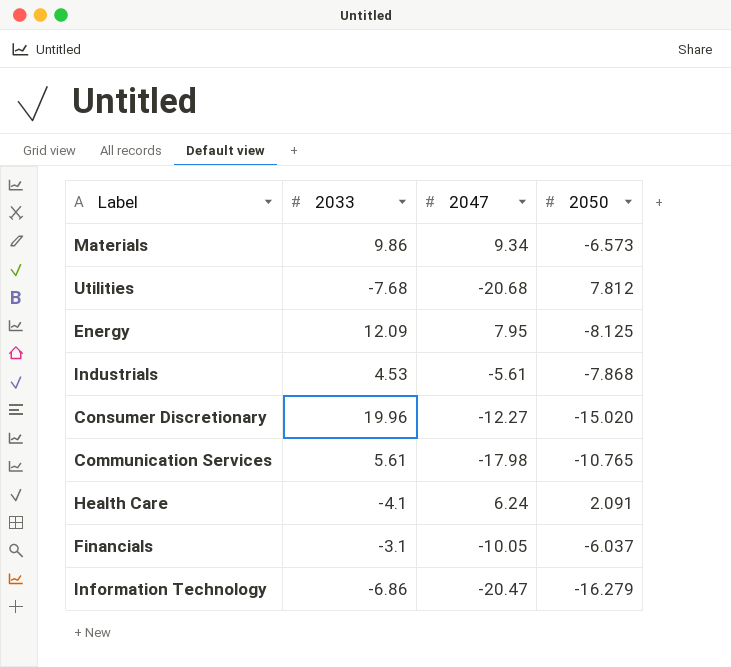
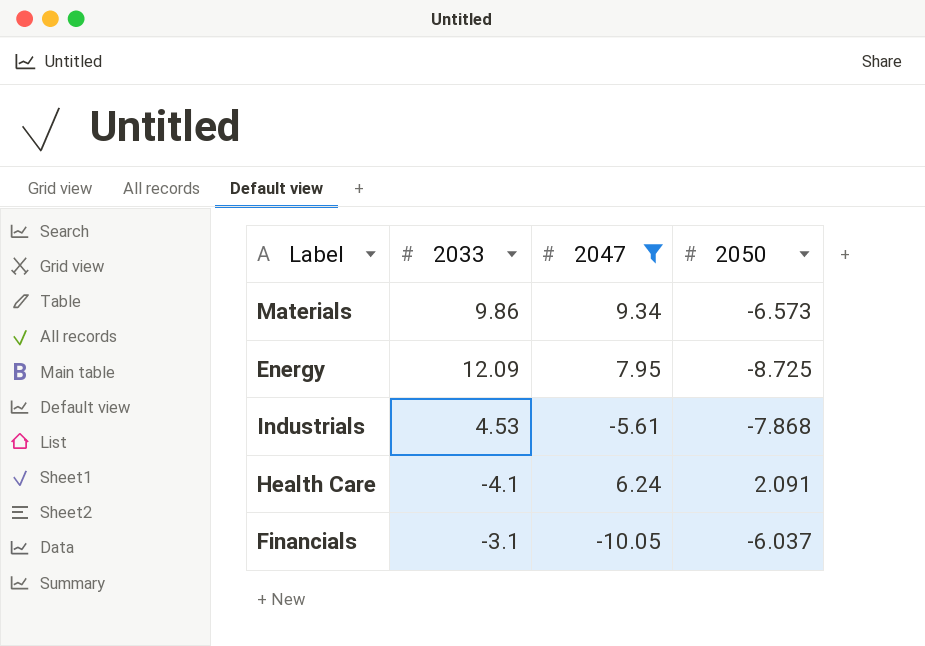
filter: none -> 2047 >= -10.05
Energy | 2050: -8.125 -> -8.725

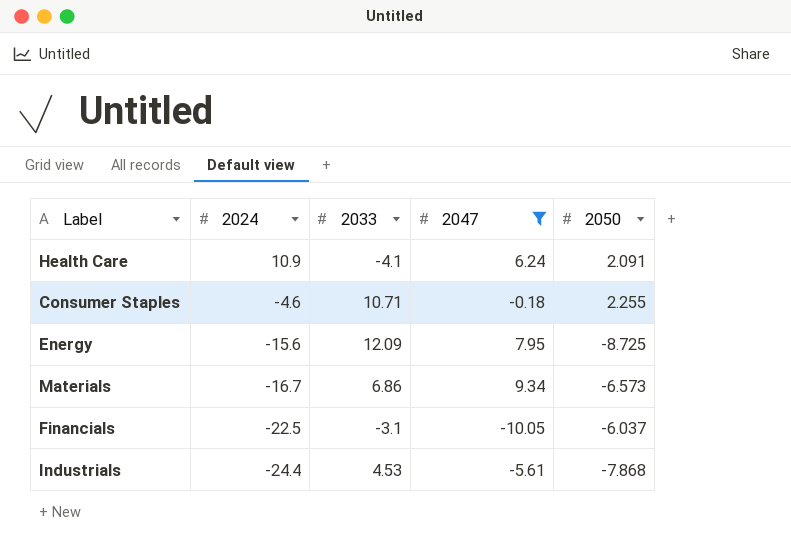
row order: none -> 2024 descending
column 2024 | position: none -> 2
row Consumer Staples: none -> -4.6 | 10.71 | -0.18 | 2.255
Materials | 2033: 9.86 -> 6.86

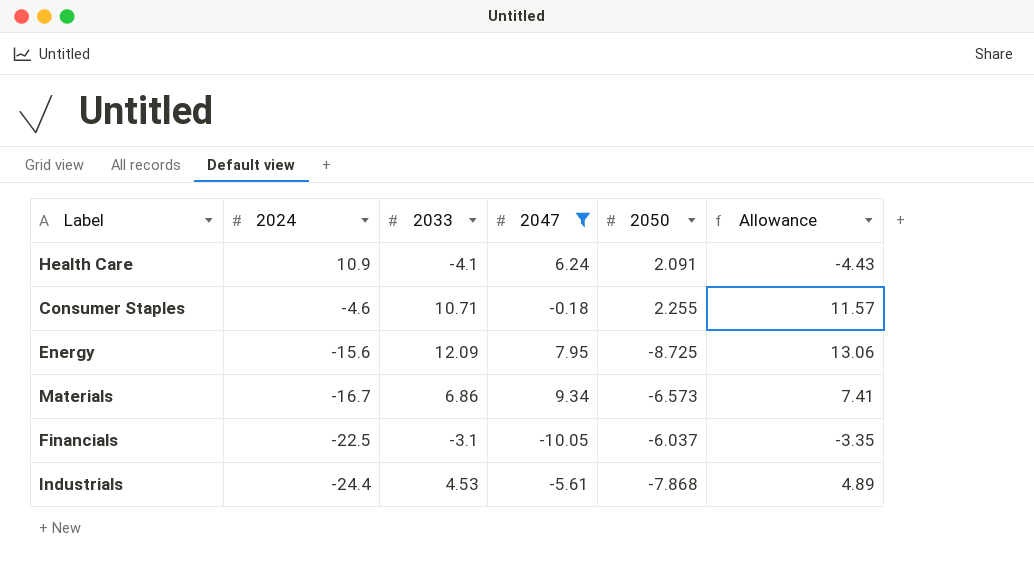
column Allowance | formula: none -> [2033] * 1.08

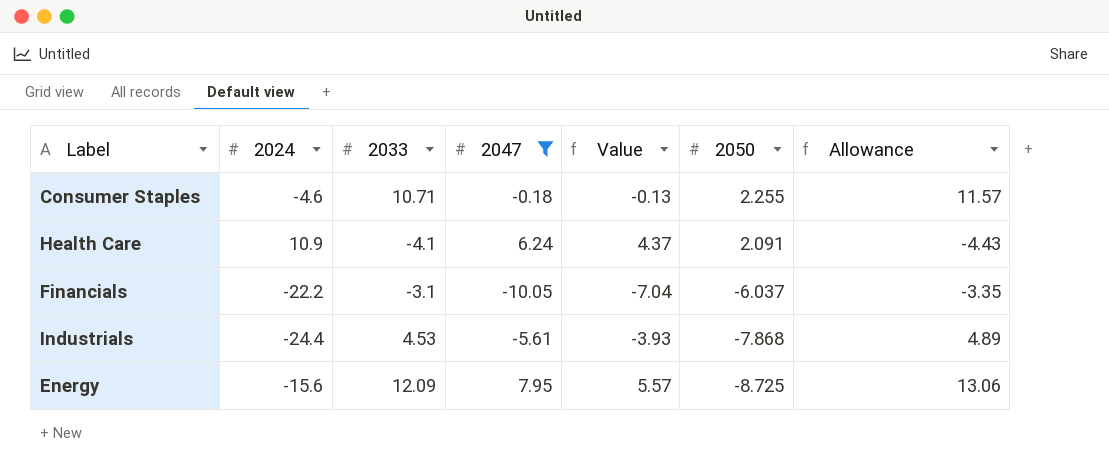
row order: 2024 descending -> 2050 descending
column Value | formula: none -> [2047] * 0.7
row Materials: -16.7 | 6.86 | 9.34 | -6.573 | 7.41 -> none
Financials | 2024: -22.5 -> -22.2

